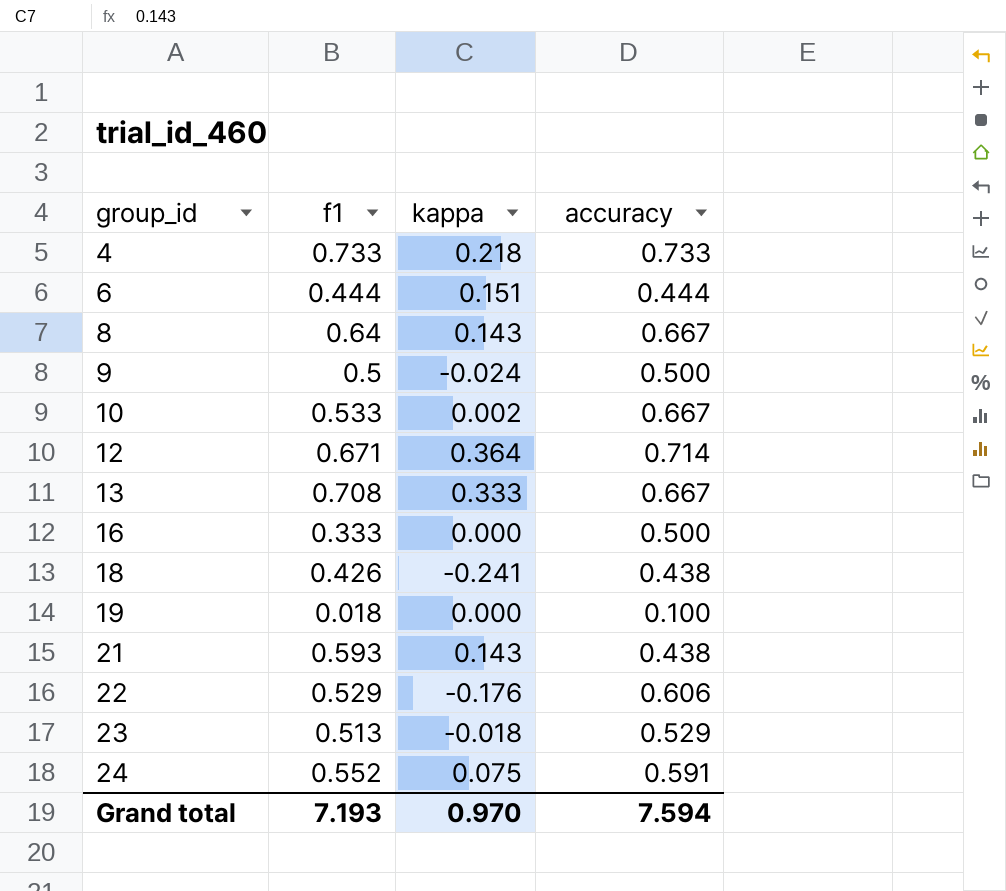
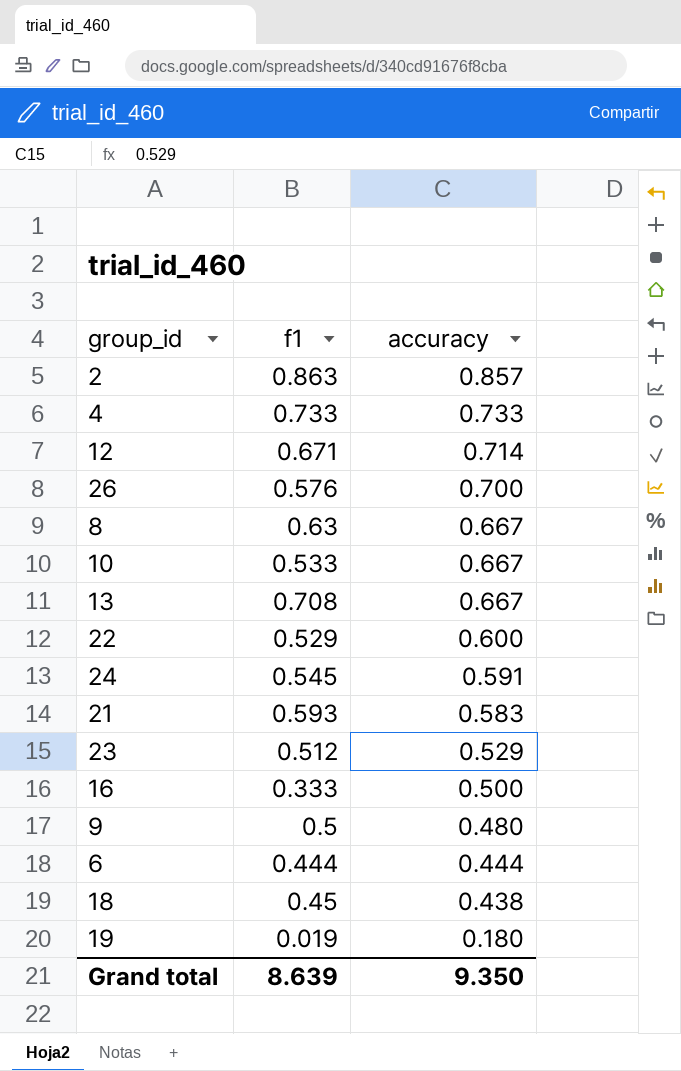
row order: group_id ascending -> accuracy descending
column kappa | position: 3 -> none
row 2: none -> 0.863 | 0.857
row 26: none -> 0.576 | 0.700
8 | f1: 0.64 -> 0.63
22 | accuracy: 0.606 -> 0.600
24 | f1: 0.552 -> 0.545
21 | accuracy: 0.438 -> 0.583
23 | f1: 0.513 -> 0.512
9 | accuracy: 0.500 -> 0.480
18 | f1: 0.426 -> 0.45
19 | f1: 0.018 -> 0.019
19 | accuracy: 0.100 -> 0.180
Grand total | f1: 7.193 -> 8.639
Grand total | accuracy: 7.594 -> 9.350

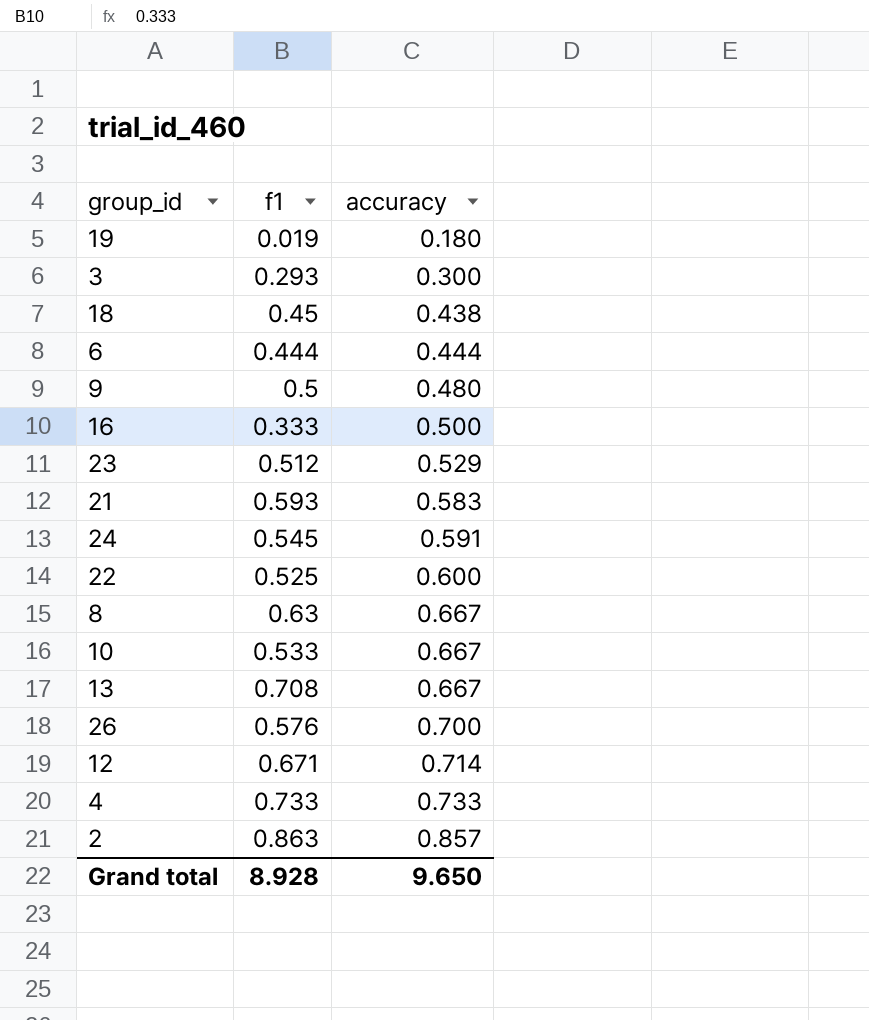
row order: accuracy descending -> accuracy ascending
row 3: none -> 0.293 | 0.300
22 | f1: 0.529 -> 0.525
Grand total | f1: 8.639 -> 8.928
Grand total | accuracy: 9.350 -> 9.650

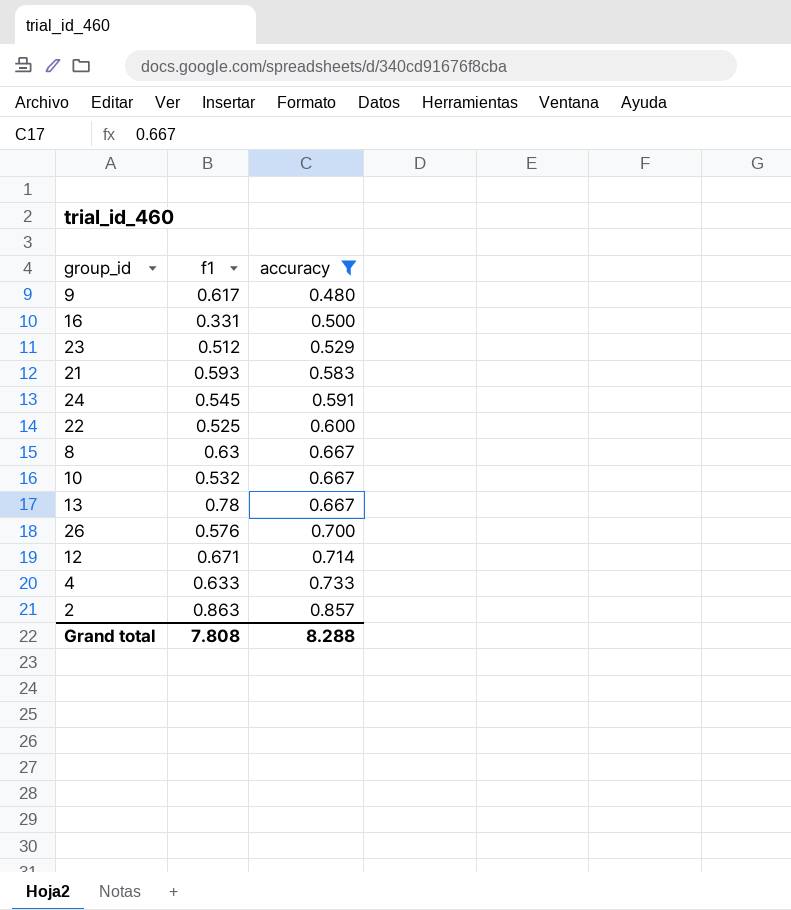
filter: none -> accuracy >= 0.480
9 | f1: 0.5 -> 0.617
16 | f1: 0.333 -> 0.331
10 | f1: 0.533 -> 0.532
13 | f1: 0.708 -> 0.78
4 | f1: 0.733 -> 0.633
Grand total | f1: 8.928 -> 7.808
Grand total | accuracy: 9.650 -> 8.288

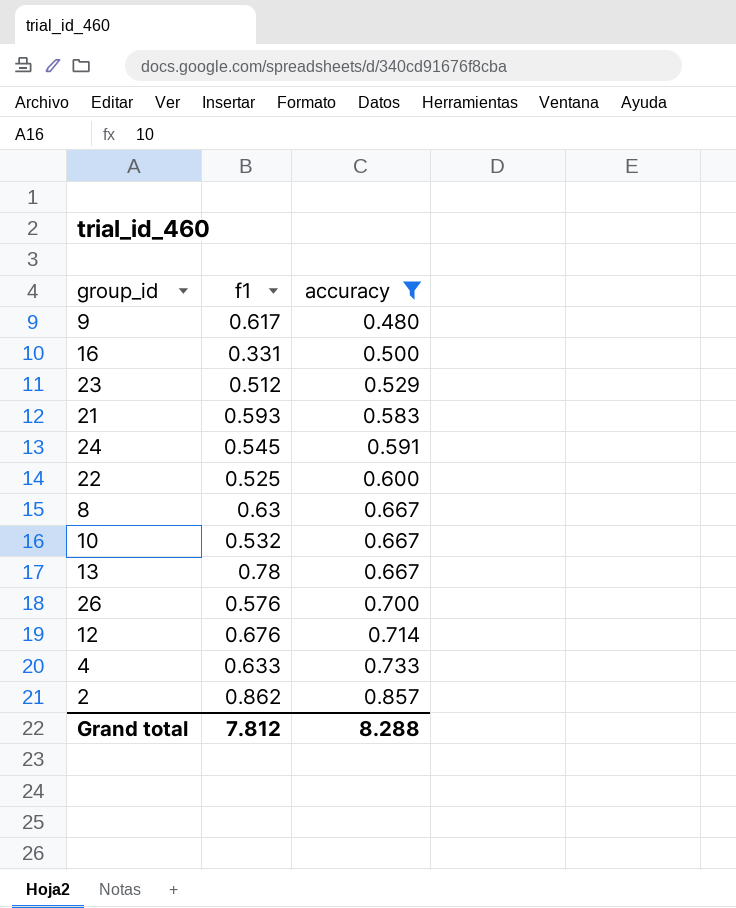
12 | f1: 0.671 -> 0.676
2 | f1: 0.863 -> 0.862
Grand total | f1: 7.808 -> 7.812

